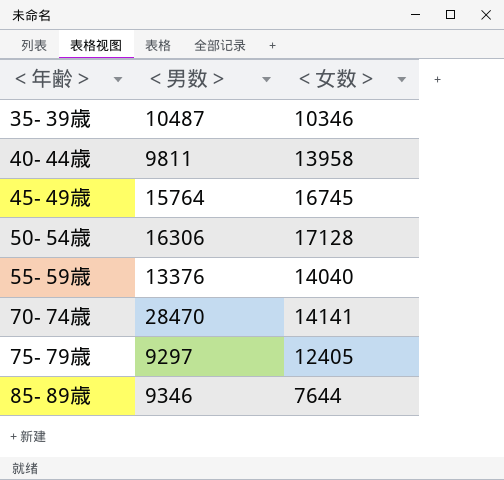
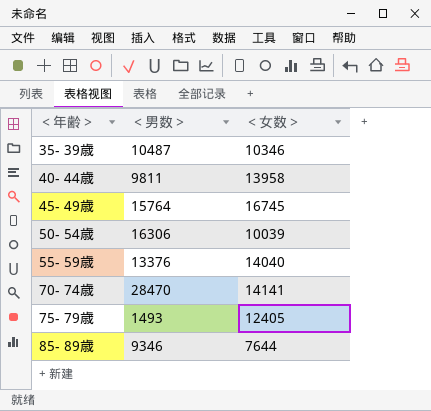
50- 54歳 | ＜女数＞: 17128 -> 10039
75- 79歳 | ＜男数＞: 9297 -> 1493

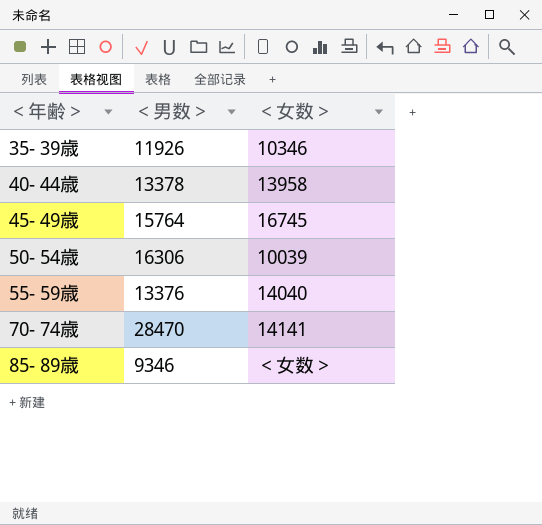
row 75- 79歳: 1493 | 12405 -> none
35- 39歳 | ＜男数＞: 10487 -> 11926
40- 44歳 | ＜男数＞: 9811 -> 13378
85- 89歳 | ＜女数＞: 7644 -> ＜女数＞

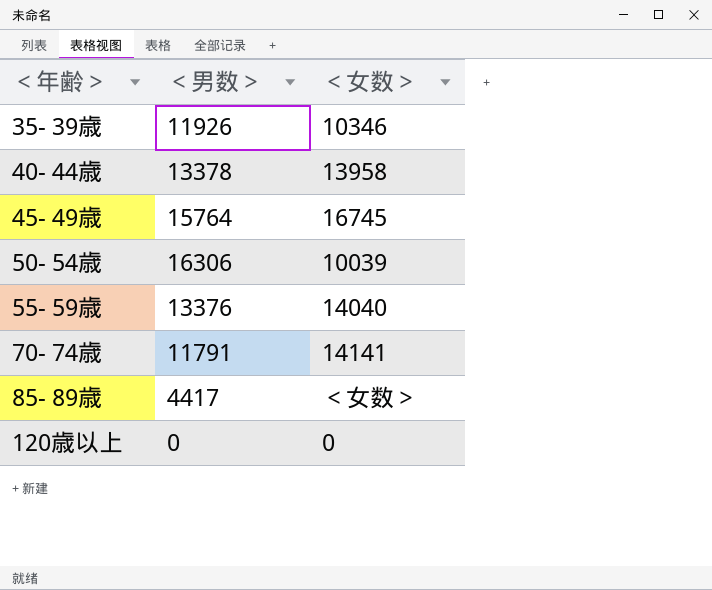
70- 74歳 | ＜男数＞: 28470 -> 11791
85- 89歳 | ＜男数＞: 9346 -> 4417
row 120歳以上: none -> 0 | 0

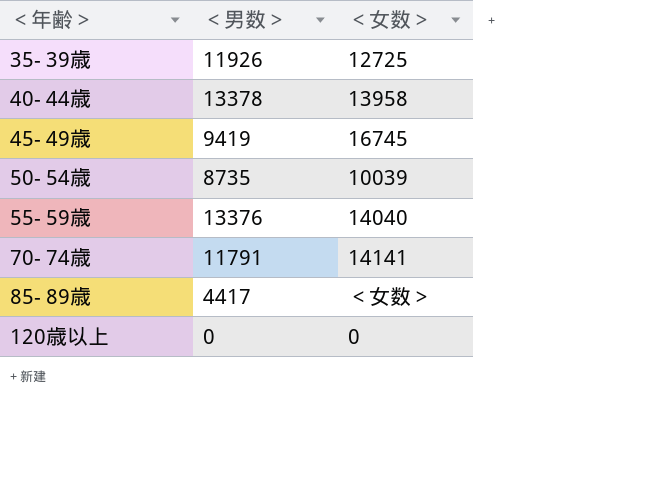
35- 39歳 | ＜女数＞: 10346 -> 12725
45- 49歳 | ＜男数＞: 15764 -> 9419
50- 54歳 | ＜男数＞: 16306 -> 8735

